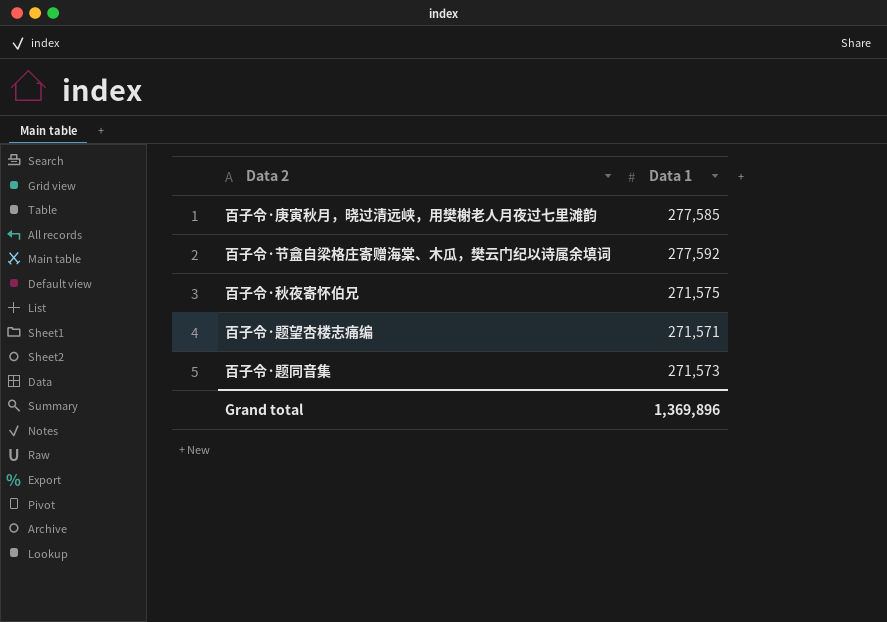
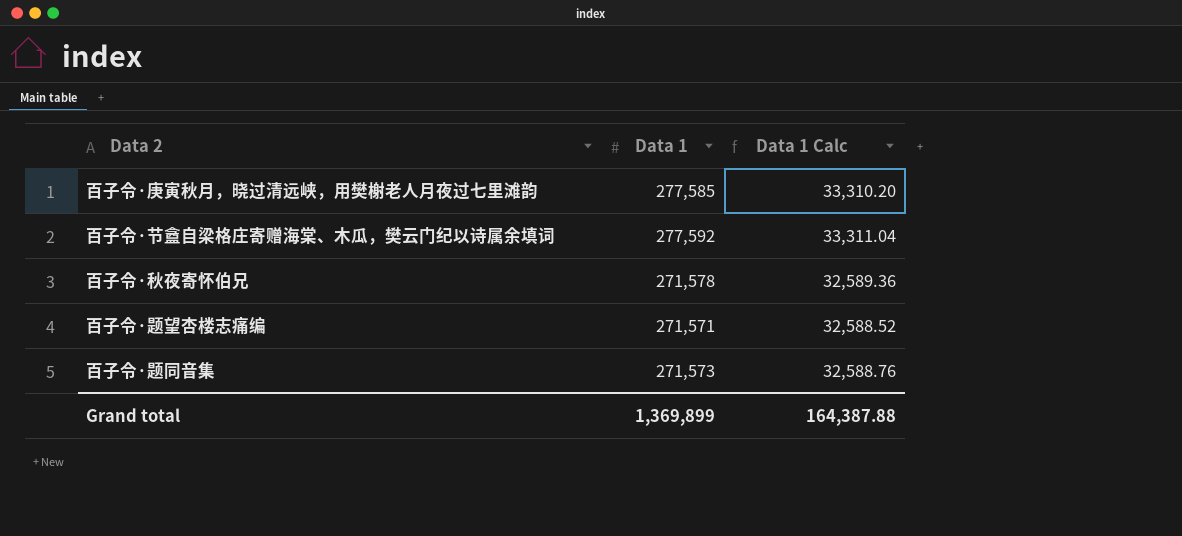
column Data 1 Calc | formula: none -> [Data 1] * 0.12
百子令·秋夜寄怀伯兄 | Data 1: 271,575 -> 271,578
Grand total | Data 1: 1,369,896 -> 1,369,899

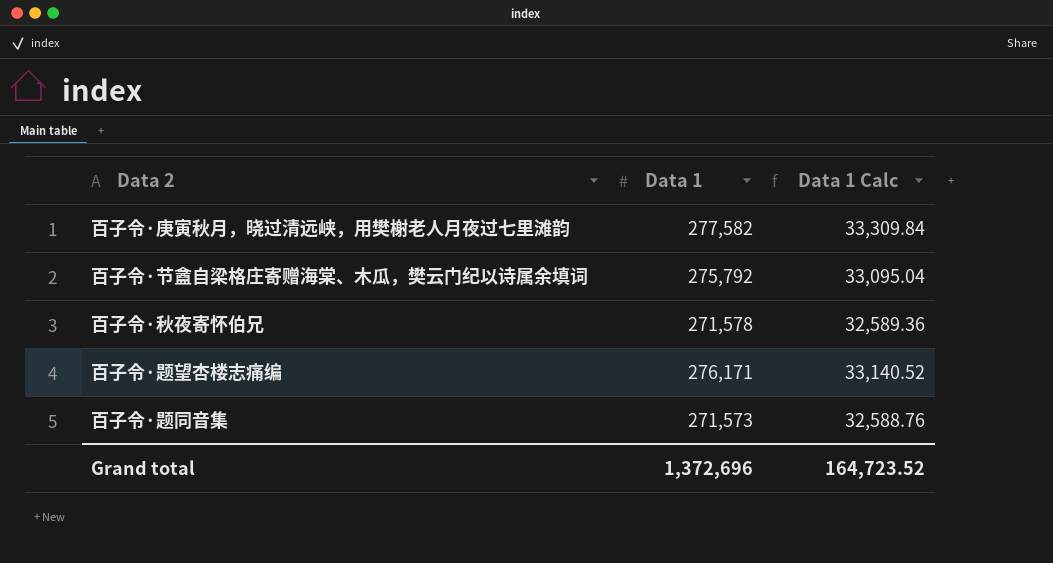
百子令·庚寅秋月，晓过清远峡，用樊榭老人月夜过七里滩韵 | Data 1: 277,585 -> 277,582
百子令·庚寅秋月，晓过清远峡，用樊榭老人月夜过七里滩韵 | Data 1 Calc: 33,310.20 -> 33,309.84
百子令·节盦自梁格庄寄赠海棠、木瓜，樊云门纪以诗属余填词 | Data 1: 277,592 -> 275,792
百子令·节盦自梁格庄寄赠海棠、木瓜，樊云门纪以诗属余填词 | Data 1 Calc: 33,311.04 -> 33,095.04
百子令·题望杏楼志痛编 | Data 1: 271,571 -> 276,171
百子令·题望杏楼志痛编 | Data 1 Calc: 32,588.52 -> 33,140.52
Grand total | Data 1: 1,369,899 -> 1,372,696
Grand total | Data 1 Calc: 164,387.88 -> 164,723.52

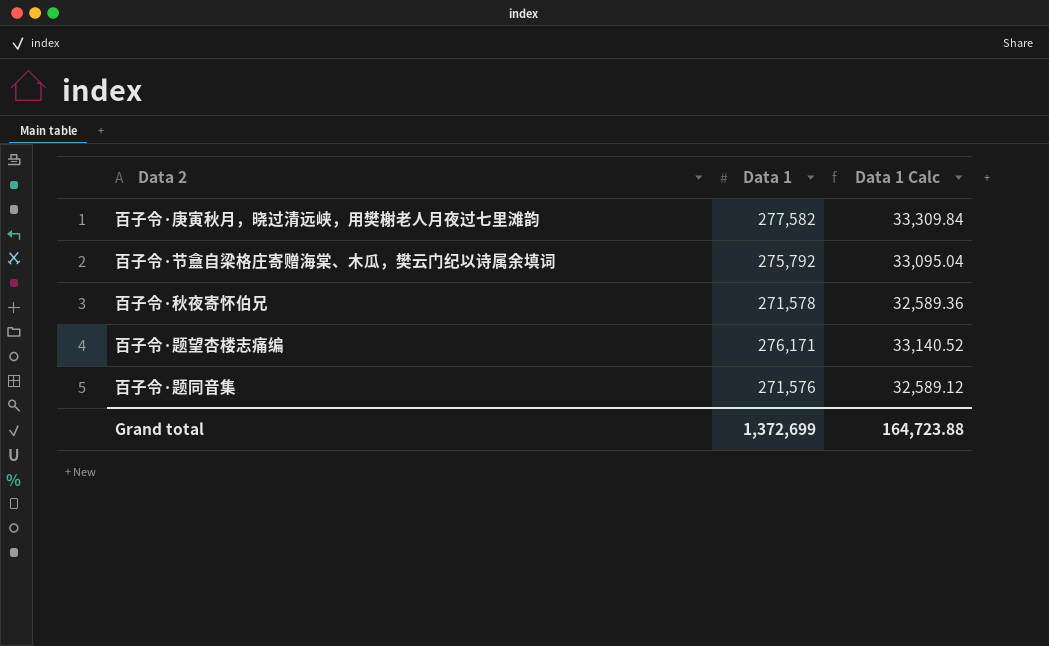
百子令·题同音集 | Data 1: 271,573 -> 271,576
百子令·题同音集 | Data 1 Calc: 32,588.76 -> 32,589.12
Grand total | Data 1: 1,372,696 -> 1,372,699
Grand total | Data 1 Calc: 164,723.52 -> 164,723.88

